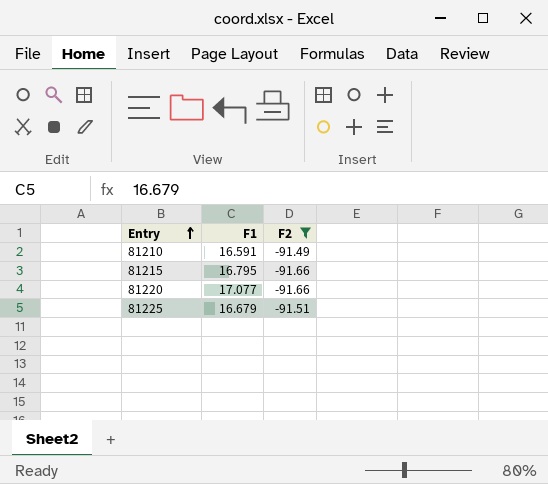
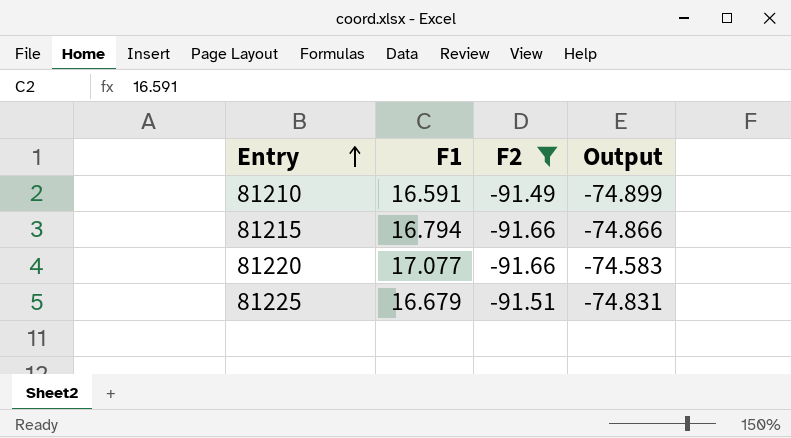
column Output | formula: none -> [F1] + [F2]
81215 | F1: 16.795 -> 16.794

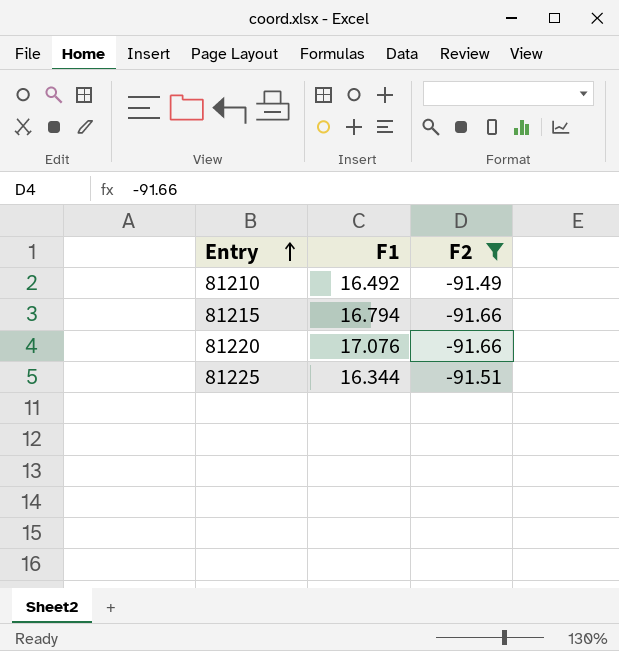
column Output | formula: [F1] + [F2] -> none
81210 | F1: 16.591 -> 16.492
81220 | F1: 17.077 -> 17.076
81225 | F1: 16.679 -> 16.344

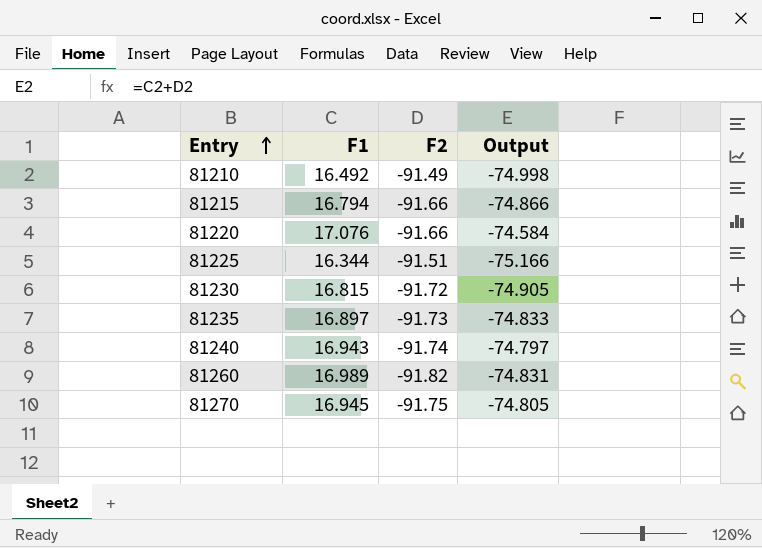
filter: F2 >= -91.66 -> none
column Output | formula: none -> [F1] + [F2]

